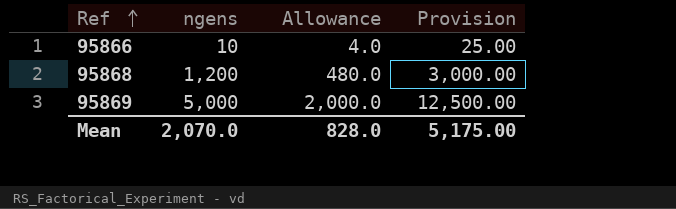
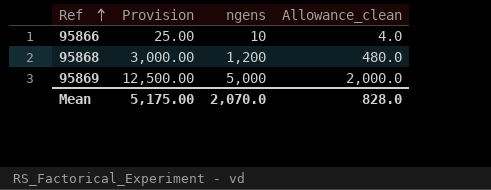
column Provision | position: 4 -> 2
column name: Allowance -> Allowance_clean

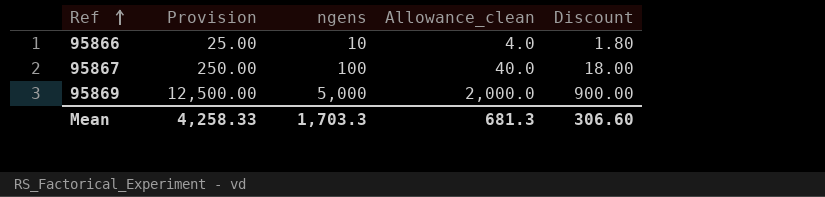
column Discount | formula: none -> [ngens] * 0.18
row 95868: 3,000.00 | 1,200 | 480.0 -> none
row 95867: none -> 250.00 | 100 | 40.0 | 18.00
Mean | Provision: 5,175.00 -> 4,258.33
Mean | ngens: 2,070.0 -> 1,703.3
Mean | Allowance_clean: 828.0 -> 681.3

